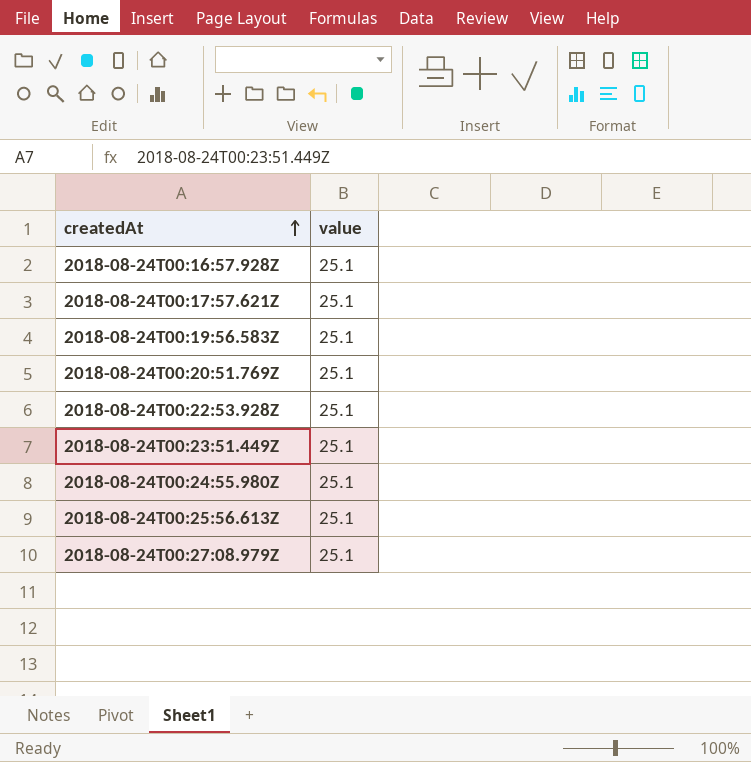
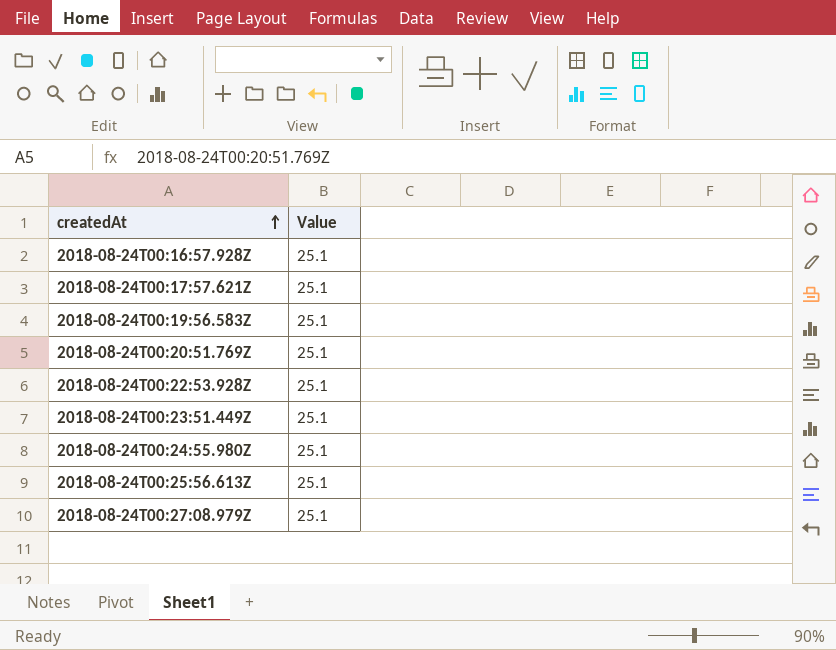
column name: value -> Value

